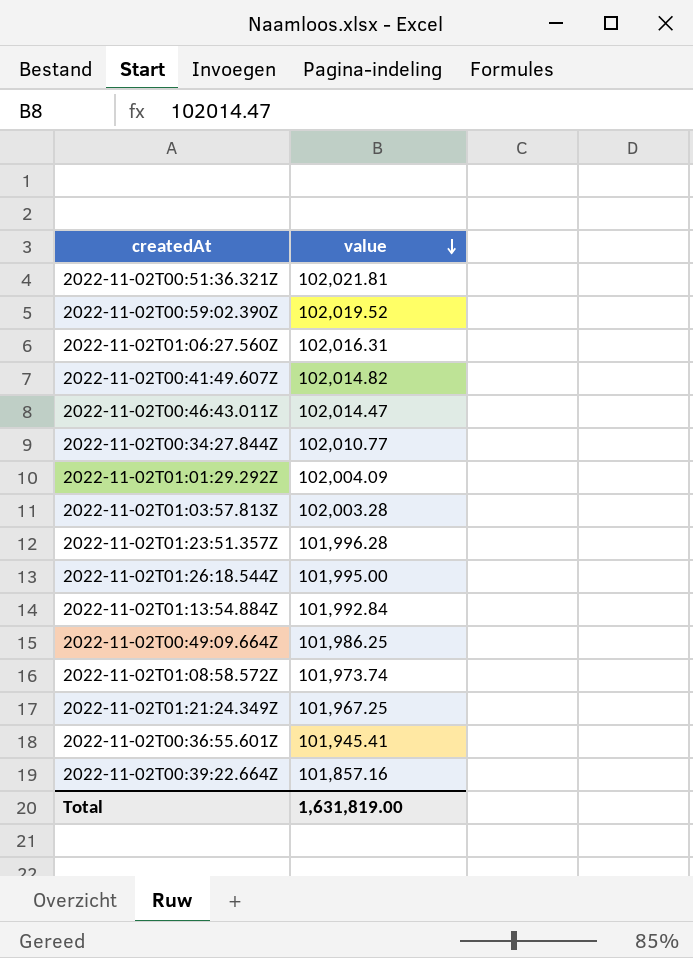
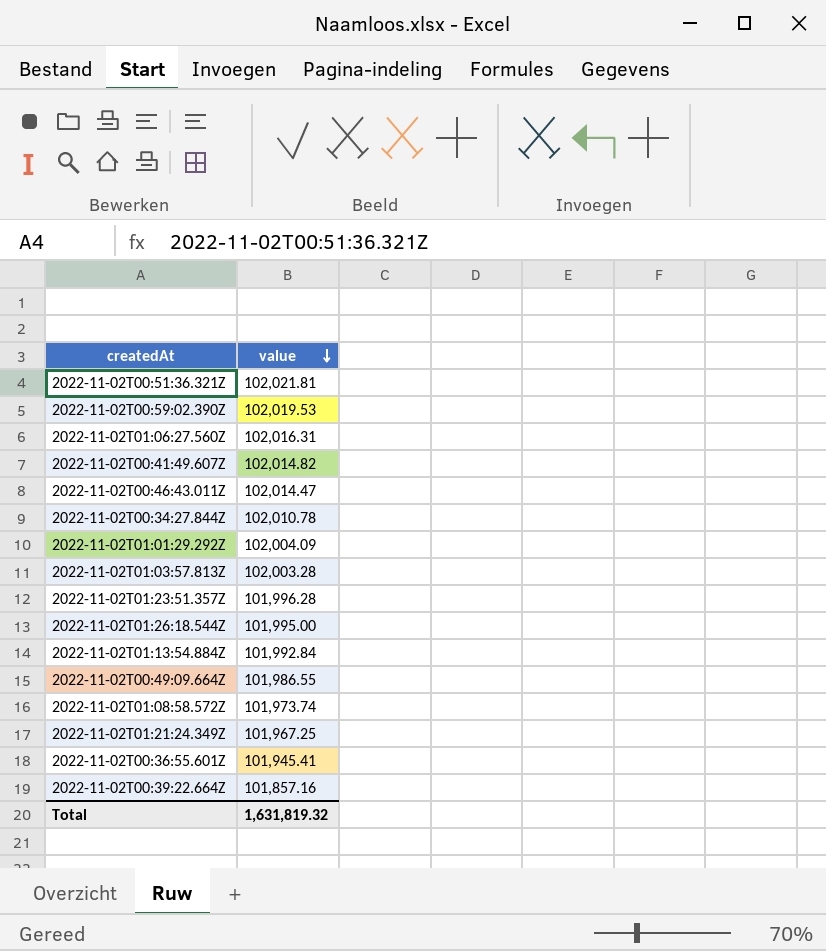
2022-11-02T00:59:02.390Z | value: 102,019.52 -> 102,019.53
2022-11-02T00:34:27.844Z | value: 102,010.77 -> 102,010.78
2022-11-02T00:49:09.664Z | value: 101,986.25 -> 101,986.55
Total | value: 1,631,819.00 -> 1,631,819.32

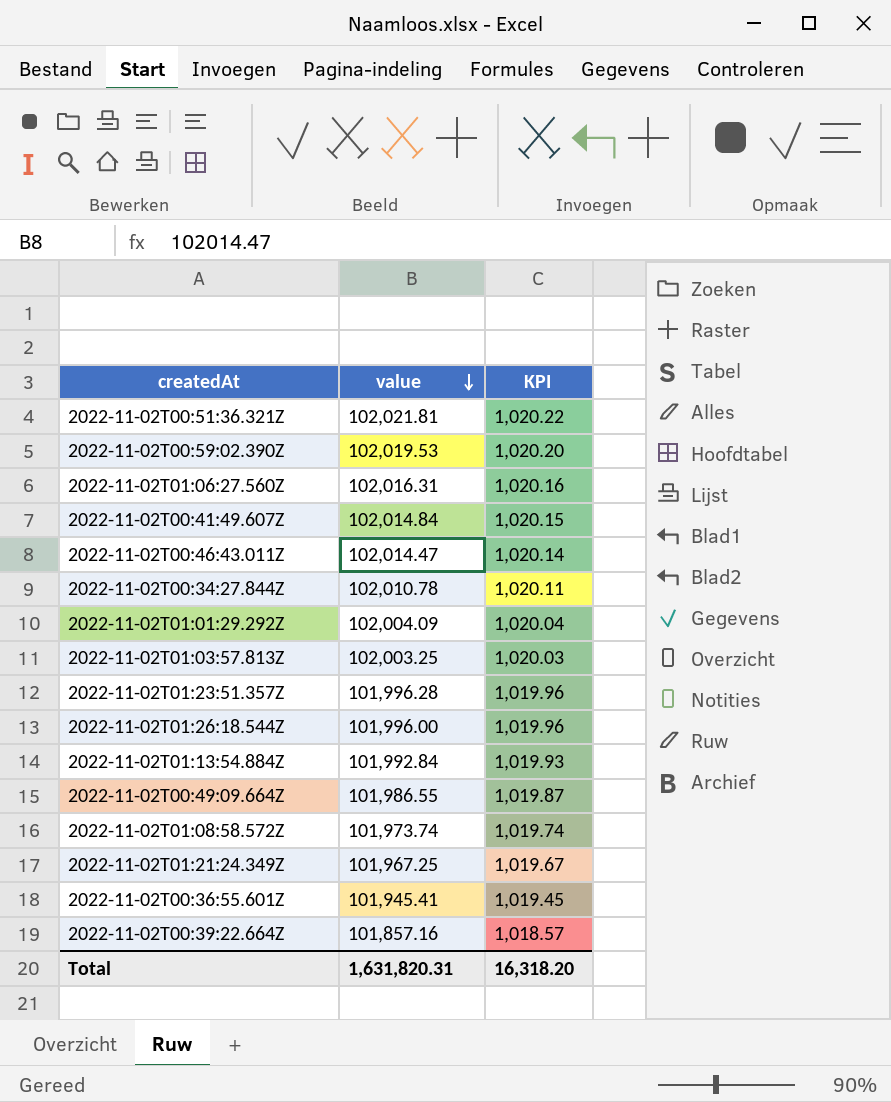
column KPI | formula: none -> [value] * 0.01
2022-11-02T00:41:49.607Z | value: 102,014.82 -> 102,014.84
2022-11-02T01:03:57.813Z | value: 102,003.28 -> 102,003.25
2022-11-02T01:26:18.544Z | value: 101,995.00 -> 101,996.00
Total | value: 1,631,819.32 -> 1,631,820.31

